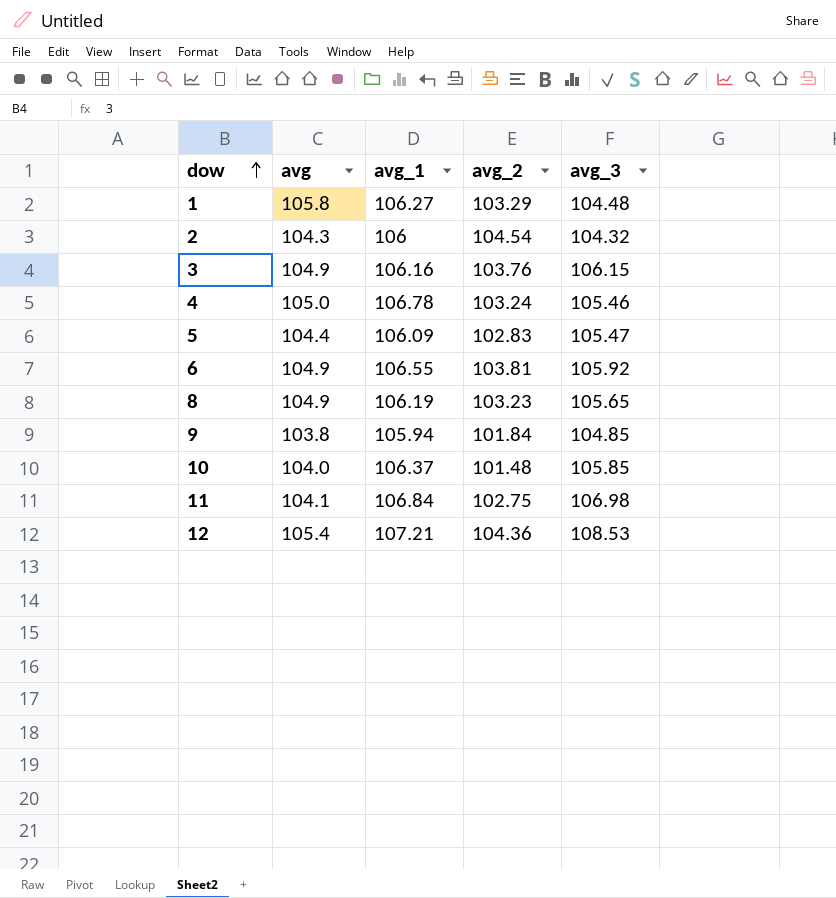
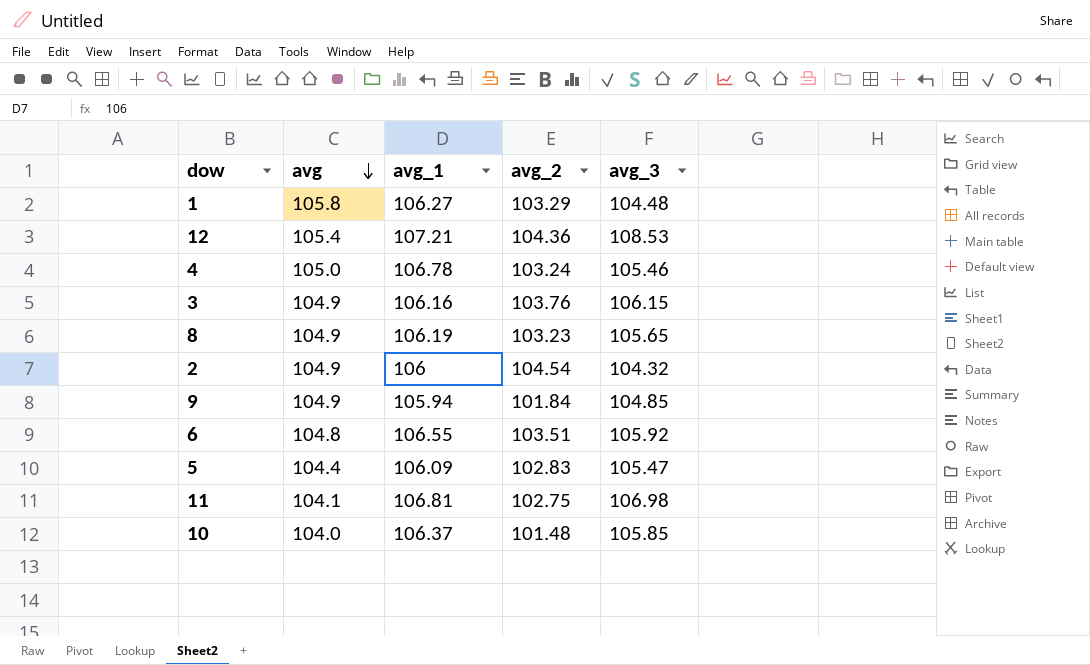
row order: dow ascending -> avg descending
2 | avg: 104.3 -> 104.9
9 | avg: 103.8 -> 104.9
6 | avg: 104.9 -> 104.8
6 | avg_2: 103.81 -> 103.51
11 | avg_1: 106.84 -> 106.81

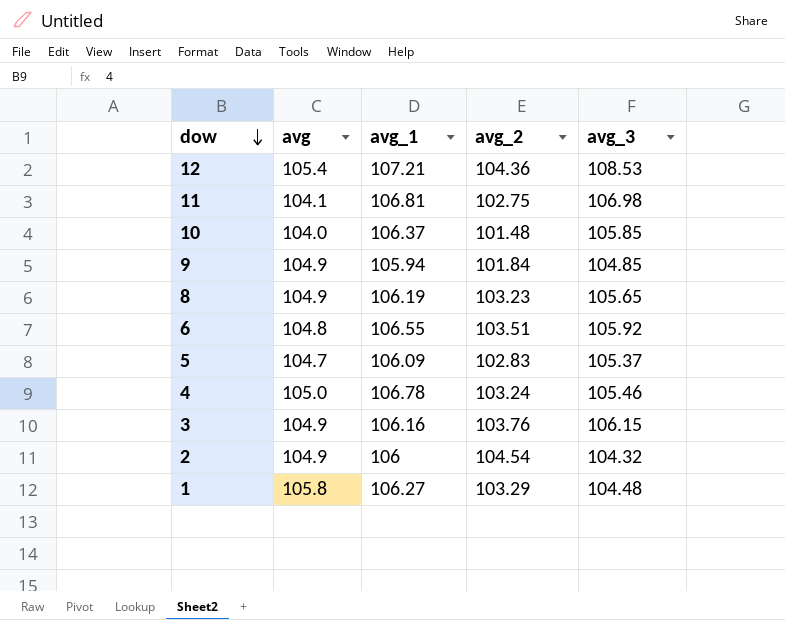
row order: avg descending -> dow descending
5 | avg: 104.4 -> 104.7
5 | avg_3: 105.47 -> 105.37

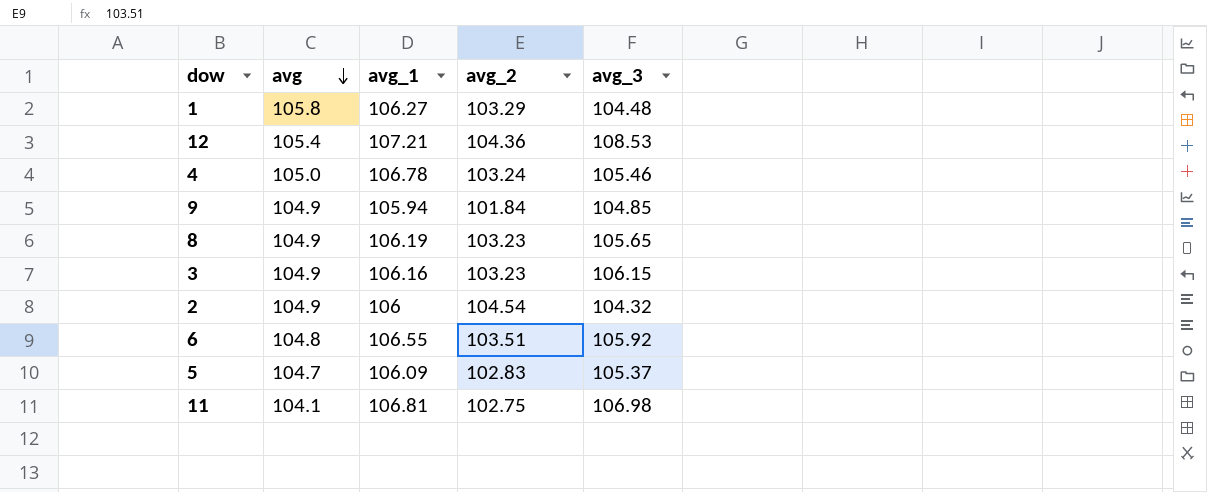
row order: dow descending -> avg descending
row 10: 104.0 | 106.37 | 101.48 | 105.85 -> none
3 | avg_2: 103.76 -> 103.23

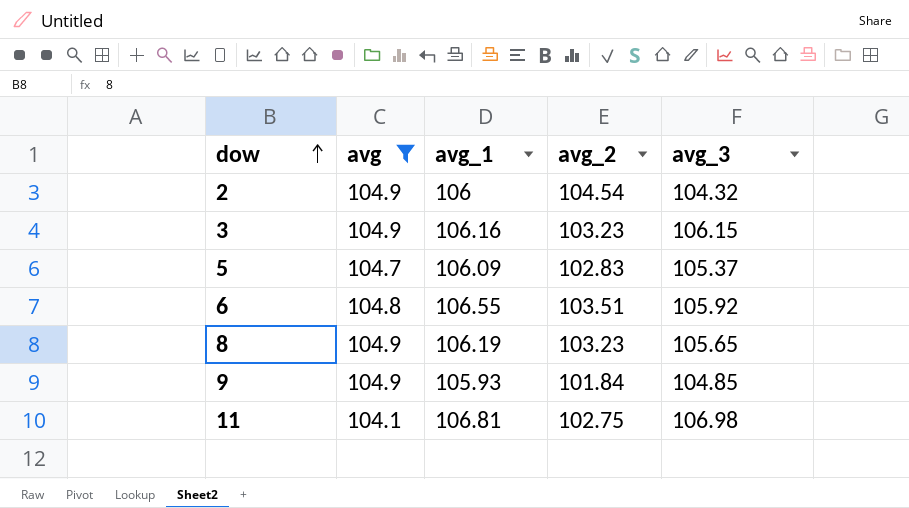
filter: none -> avg <= 104.9
row order: avg descending -> dow ascending
9 | avg_1: 105.94 -> 105.93

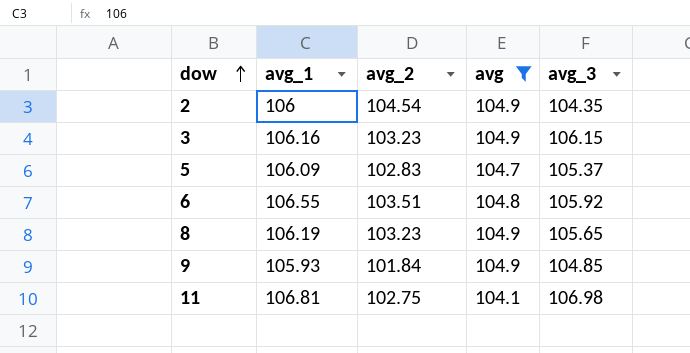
column avg | position: 2 -> 4
2 | avg_3: 104.32 -> 104.35

